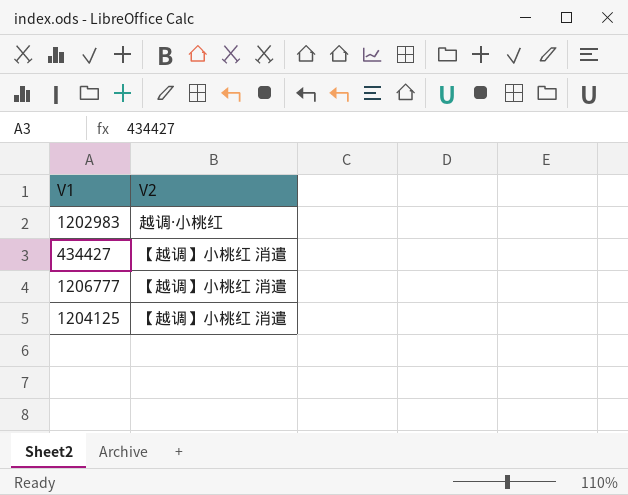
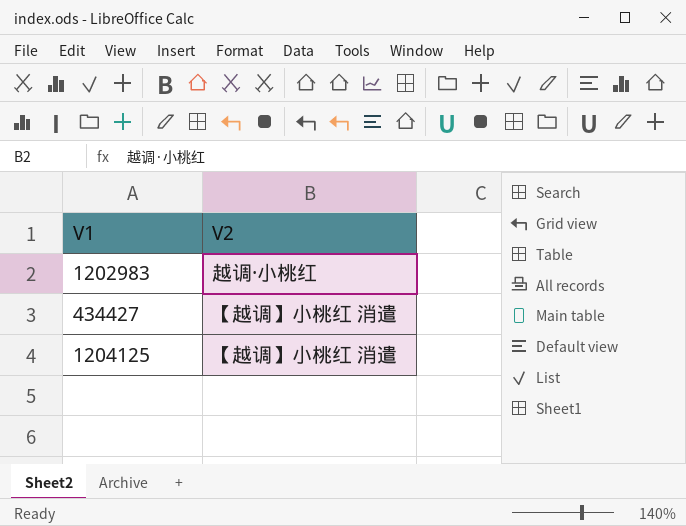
row 1206777: 【越调】小桃红 消遣 -> none

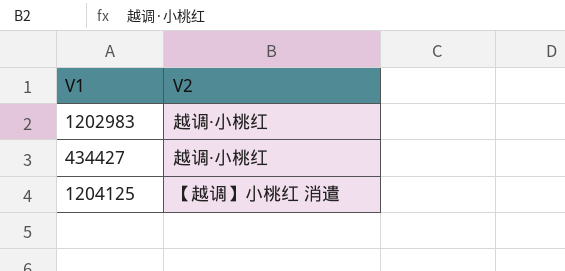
434427 | V2: 【越调】小桃红 消遣 -> 越调·小桃红

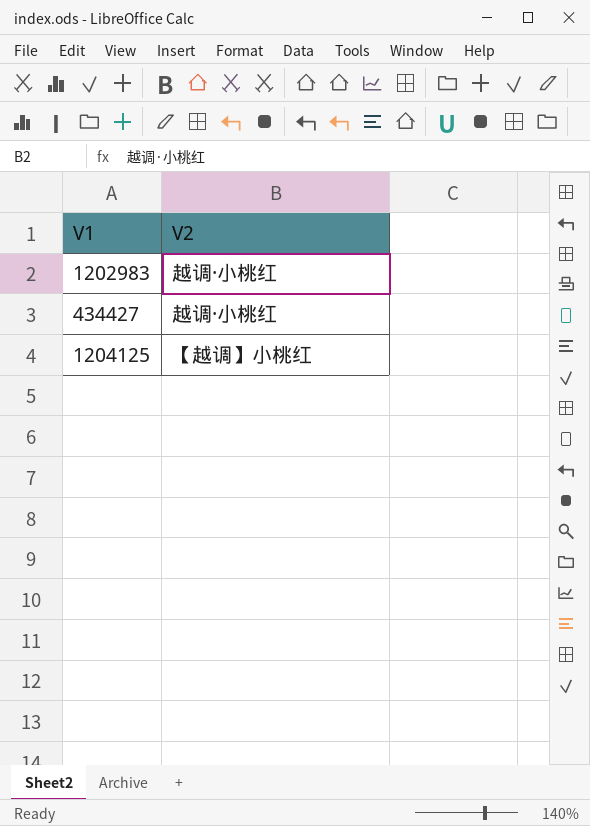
1204125 | V2: 【越调】小桃红 消遣 -> 【越调】小桃红

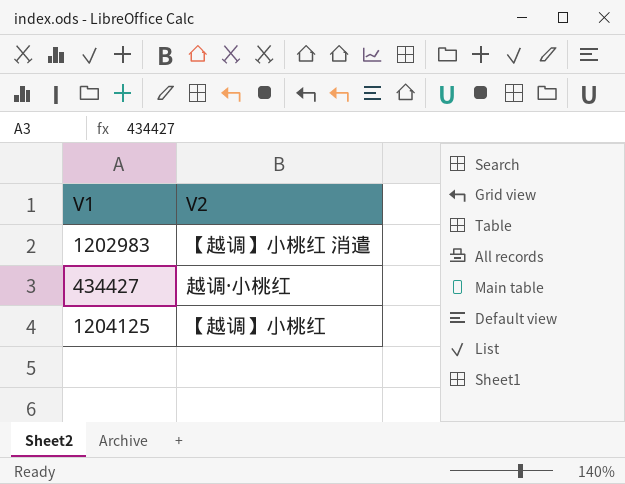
1202983 | V2: 越调·小桃红 -> 【越调】小桃红 消遣

